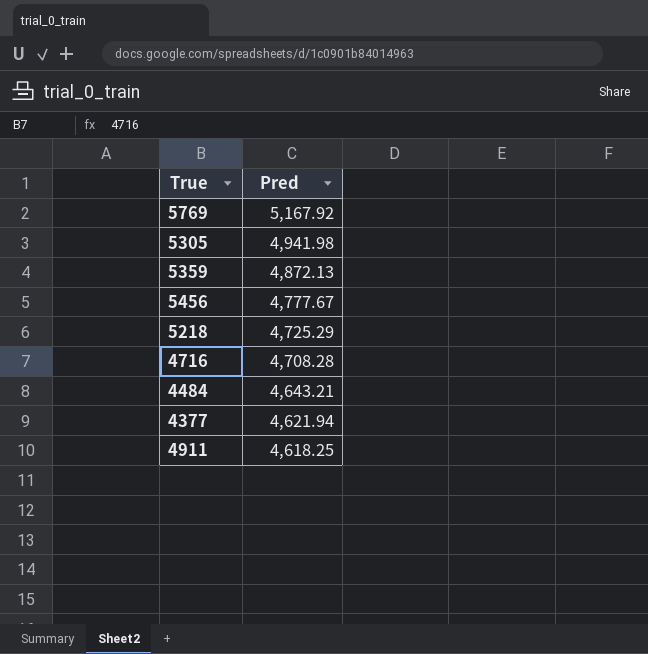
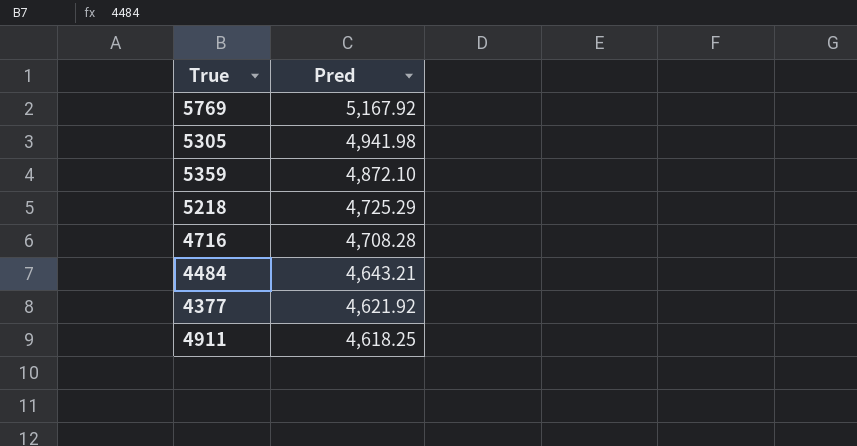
row 5456: 4,777.67 -> none
5359 | Pred: 4,872.13 -> 4,872.10
4377 | Pred: 4,621.94 -> 4,621.92

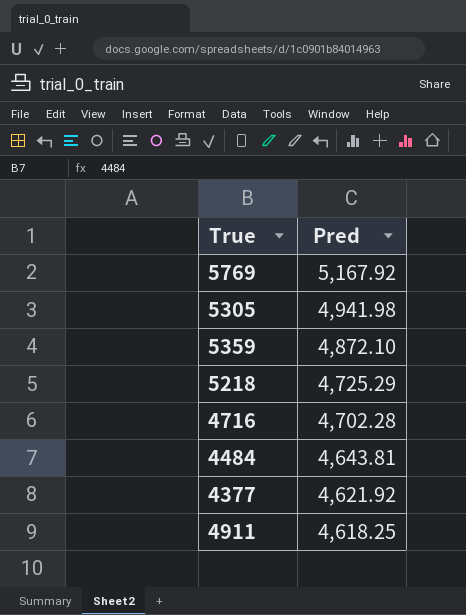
4716 | Pred: 4,708.28 -> 4,702.28
4484 | Pred: 4,643.21 -> 4,643.81

